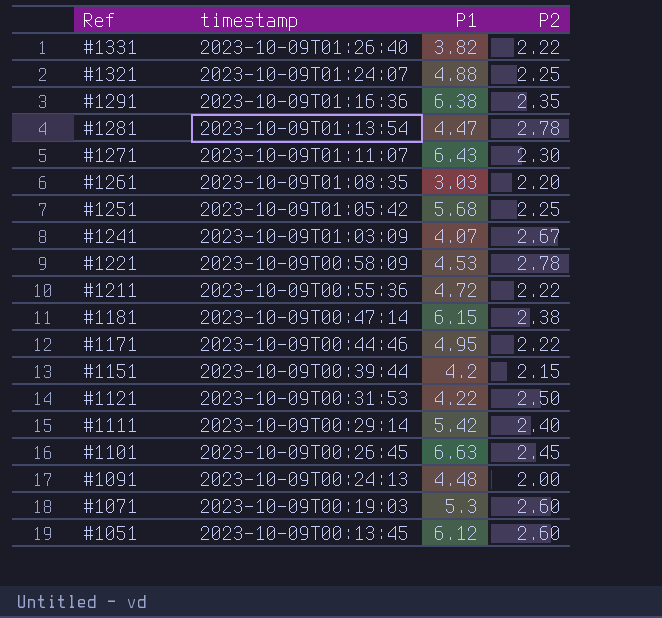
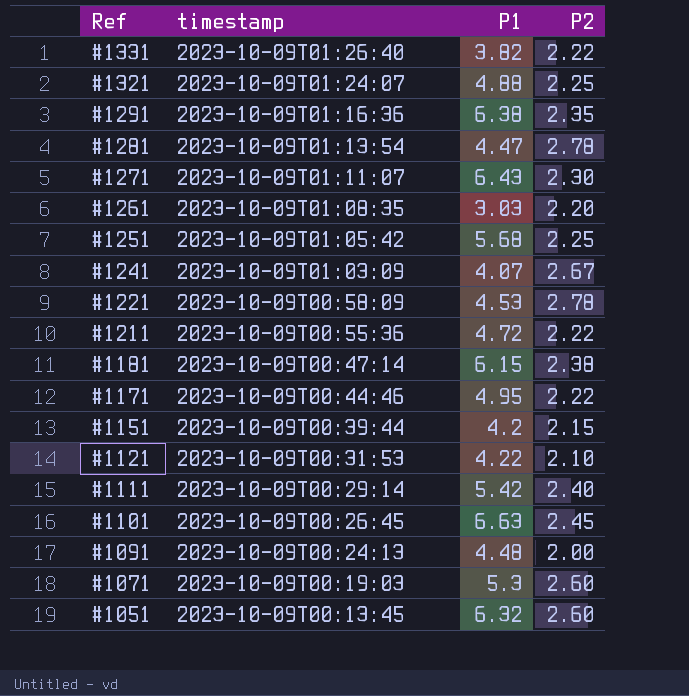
#1121 | P2: 2.50 -> 2.10
#1051 | P1: 6.12 -> 6.32

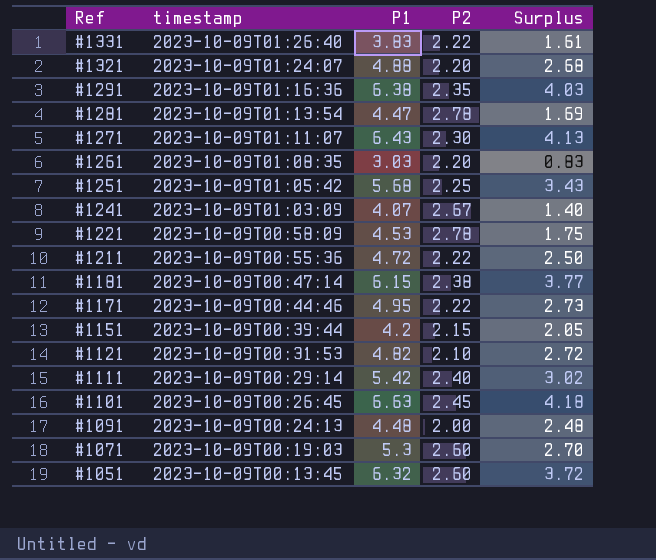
column Surplus | formula: none -> [P1] - [P2]
#1331 | P1: 3.82 -> 3.83
#1321 | P2: 2.25 -> 2.20
#1121 | P1: 4.22 -> 4.82

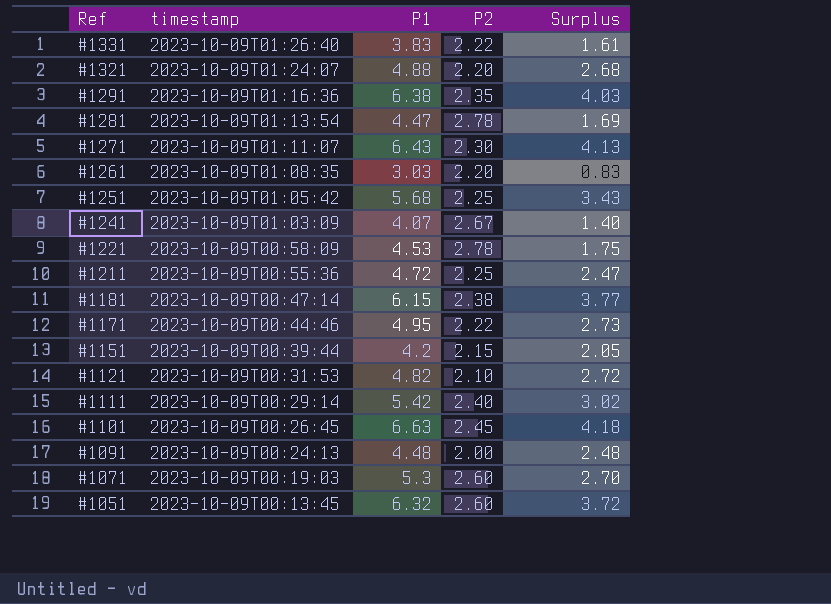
#1211 | P2: 2.22 -> 2.25
#1211 | Surplus: 2.50 -> 2.47

